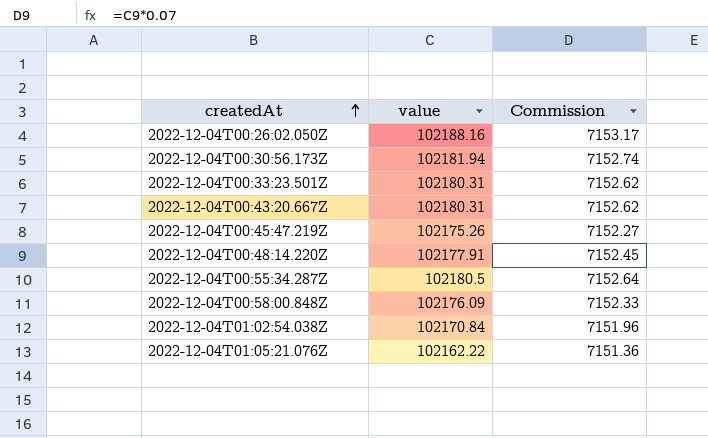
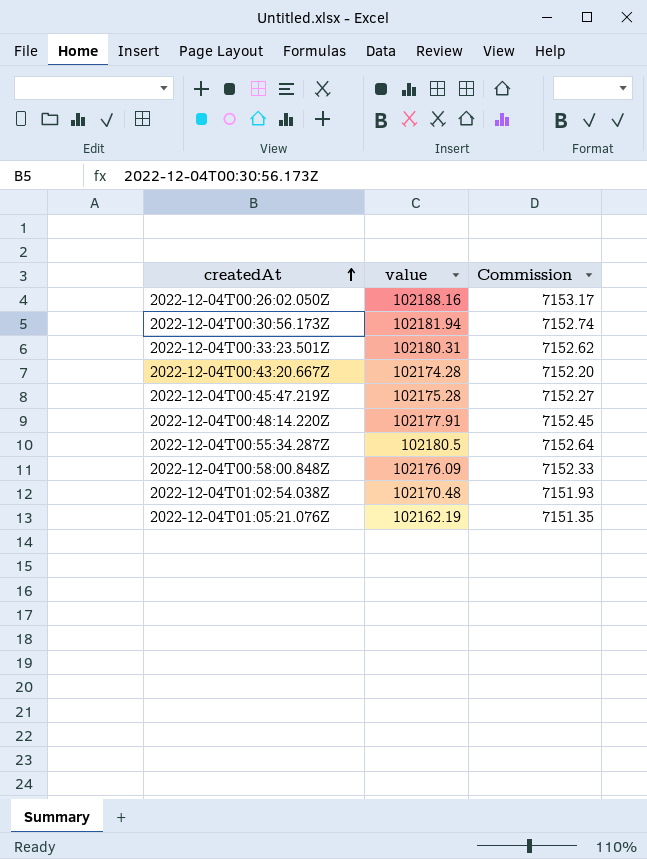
2022-12-04T00:43:20.667Z | value: 102180.31 -> 102174.28
2022-12-04T00:43:20.667Z | Commission: 7152.62 -> 7152.20
2022-12-04T00:45:47.219Z | value: 102175.26 -> 102175.28
2022-12-04T01:02:54.038Z | value: 102170.84 -> 102170.48
2022-12-04T01:02:54.038Z | Commission: 7151.96 -> 7151.93
2022-12-04T01:05:21.076Z | value: 102162.22 -> 102162.19
2022-12-04T01:05:21.076Z | Commission: 7151.36 -> 7151.35

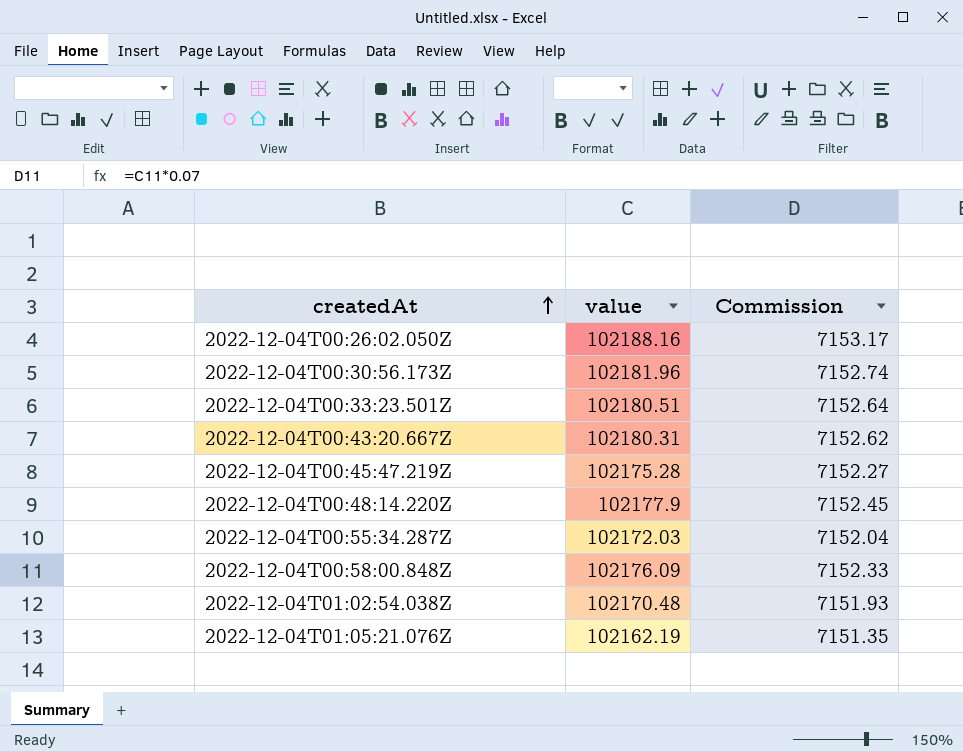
2022-12-04T00:30:56.173Z | value: 102181.94 -> 102181.96
2022-12-04T00:33:23.501Z | value: 102180.31 -> 102180.51
2022-12-04T00:33:23.501Z | Commission: 7152.62 -> 7152.64
2022-12-04T00:43:20.667Z | value: 102174.28 -> 102180.31
2022-12-04T00:43:20.667Z | Commission: 7152.20 -> 7152.62
2022-12-04T00:48:14.220Z | value: 102177.91 -> 102177.9
2022-12-04T00:55:34.287Z | value: 102180.5 -> 102172.03
2022-12-04T00:55:34.287Z | Commission: 7152.64 -> 7152.04

